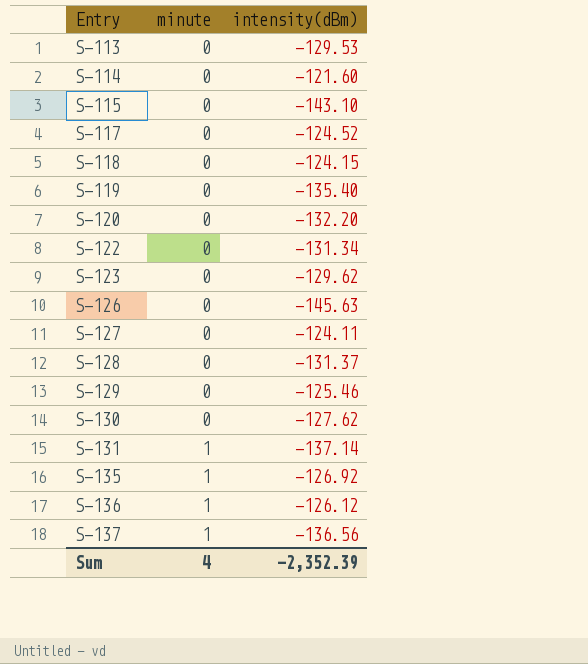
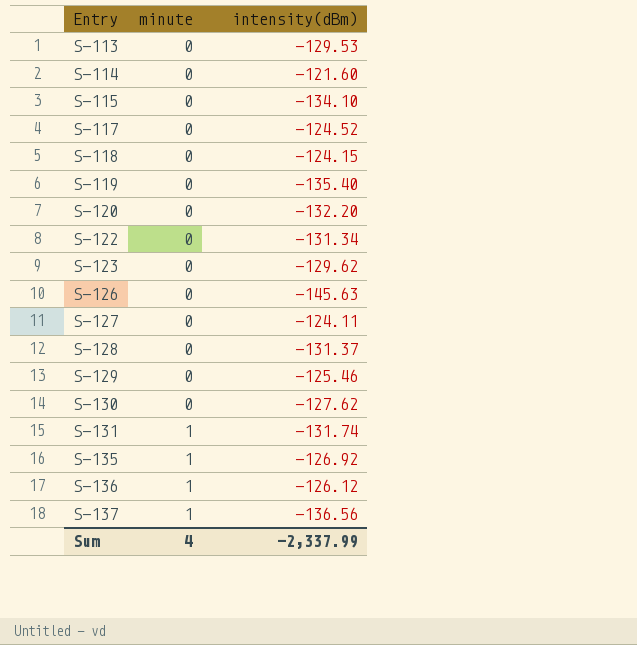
S-115 | intensity(dBm): -143.10 -> -134.10
S-131 | intensity(dBm): -137.14 -> -131.74
Sum | intensity(dBm): -2,352.39 -> -2,337.99

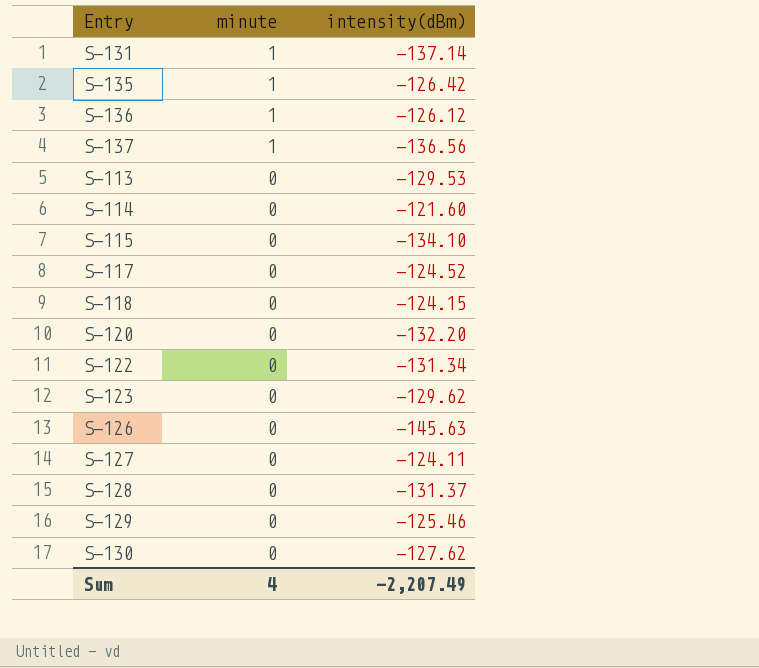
row order: Entry ascending -> minute descending
row S-119: 0 | -135.40 -> none
S-131 | intensity(dBm): -131.74 -> -137.14
S-135 | intensity(dBm): -126.92 -> -126.42
Sum | intensity(dBm): -2,337.99 -> -2,207.49

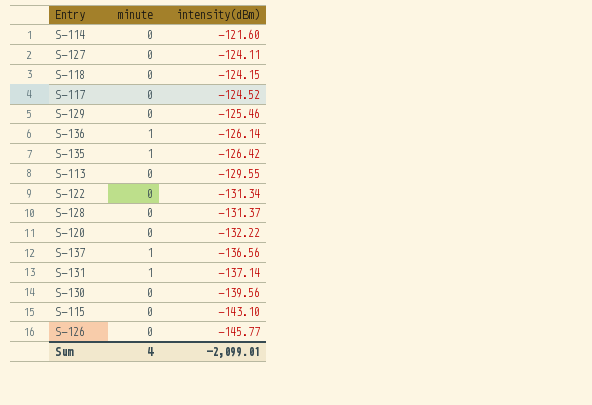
row order: minute descending -> intensity(dBm) descending
row S-123: 0 | -129.62 -> none
S-136 | intensity(dBm): -126.12 -> -126.14
S-113 | intensity(dBm): -129.53 -> -129.55
S-120 | intensity(dBm): -132.20 -> -132.22
S-130 | intensity(dBm): -127.62 -> -139.56
S-115 | intensity(dBm): -134.10 -> -143.10
S-126 | intensity(dBm): -145.63 -> -145.77
Sum | intensity(dBm): -2,207.49 -> -2,099.01

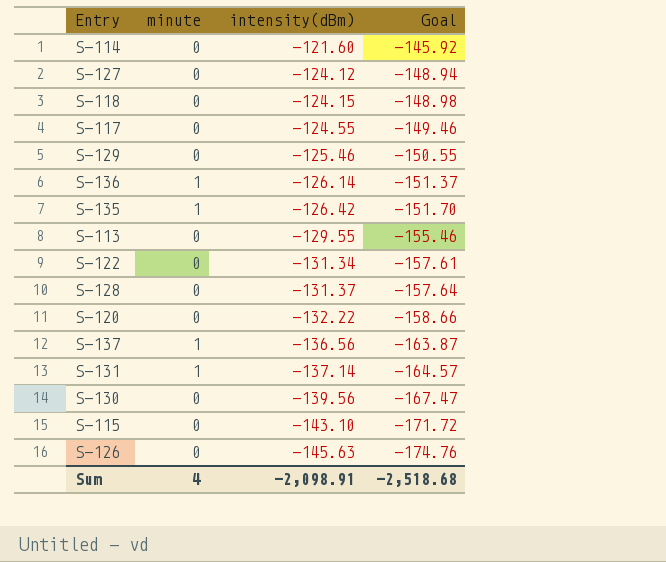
column Goal | formula: none -> [intensity(dBm)] * 1.2
S-127 | intensity(dBm): -124.11 -> -124.12
S-117 | intensity(dBm): -124.52 -> -124.55
S-126 | intensity(dBm): -145.77 -> -145.63
Sum | intensity(dBm): -2,099.01 -> -2,098.91

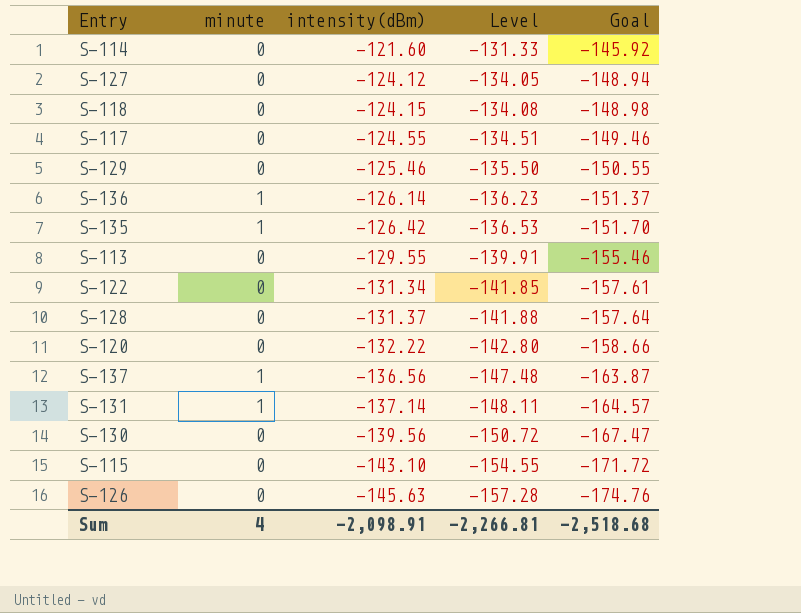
column Level | formula: none -> [intensity(dBm)] * 1.08

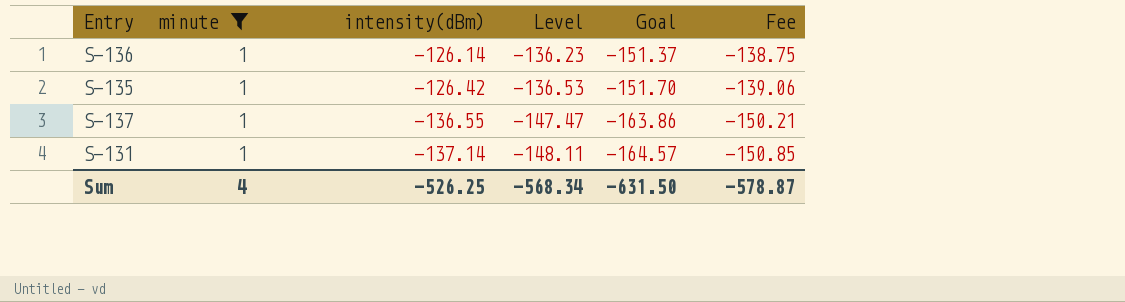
filter: none -> minute = 1
column Fee | formula: none -> [intensity(dBm)] * 1.1
S-137 | intensity(dBm): -136.56 -> -136.55
S-137 | Level: -147.48 -> -147.47
S-137 | Goal: -163.87 -> -163.86
Sum | intensity(dBm): -2,098.91 -> -526.25
Sum | Level: -2,266.81 -> -568.34
Sum | Goal: -2,518.68 -> -631.50

